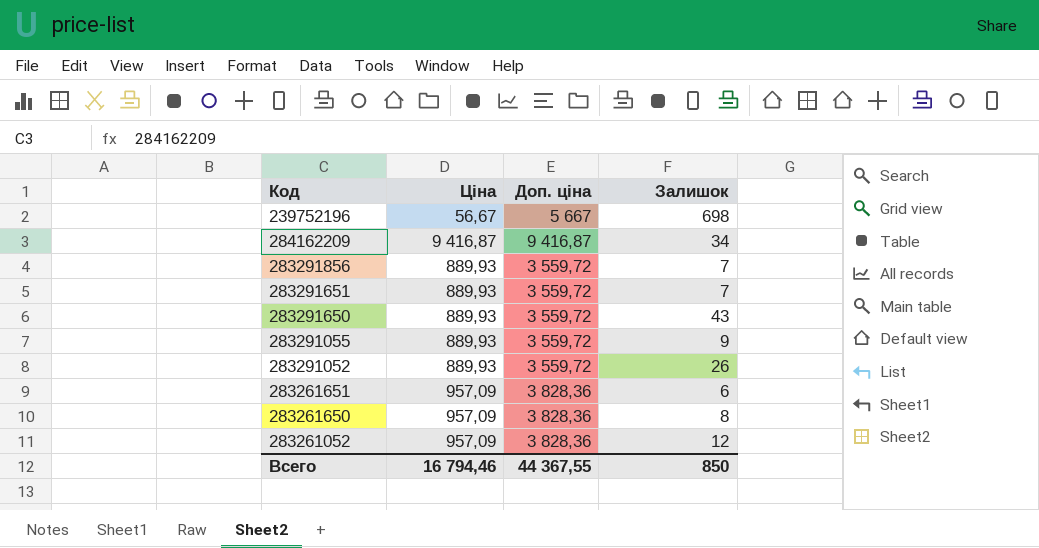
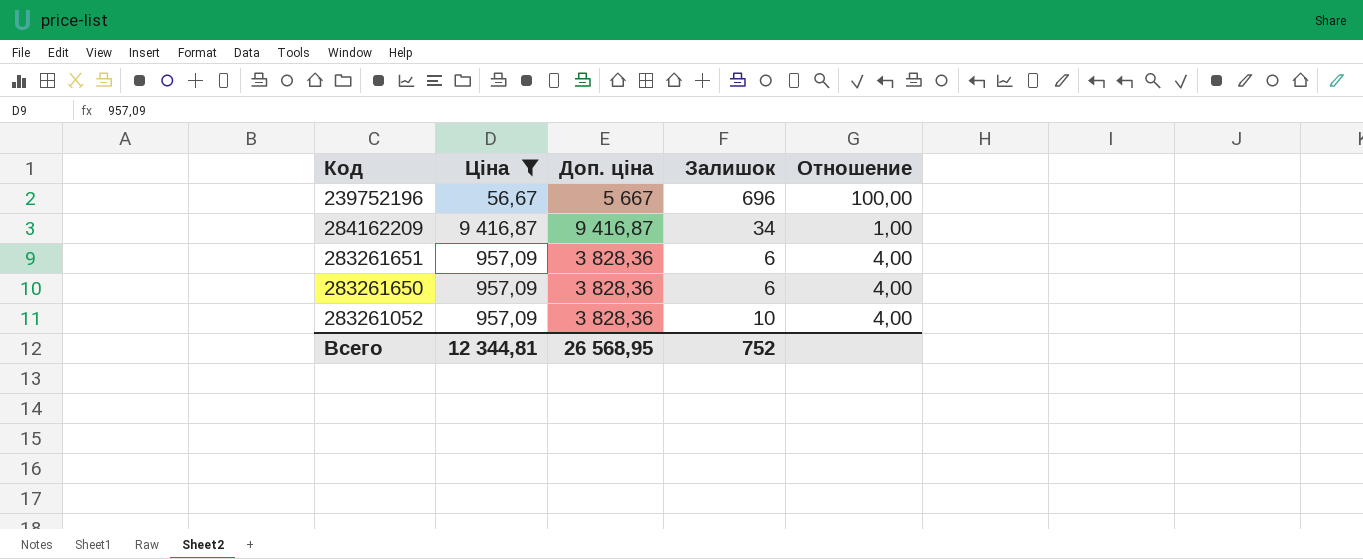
filter: none -> Ціна != 889,93
column Отношение | formula: none -> [Доп. ціна] / [Ціна]
239752196 | Залишок: 698 -> 696
283261650 | Залишок: 8 -> 6
283261052 | Залишок: 12 -> 10
Всего | Ціна: 16 794,46 -> 12 344,81
Всего | Доп. ціна: 44 367,55 -> 26 568,95
Всего | Залишок: 850 -> 752

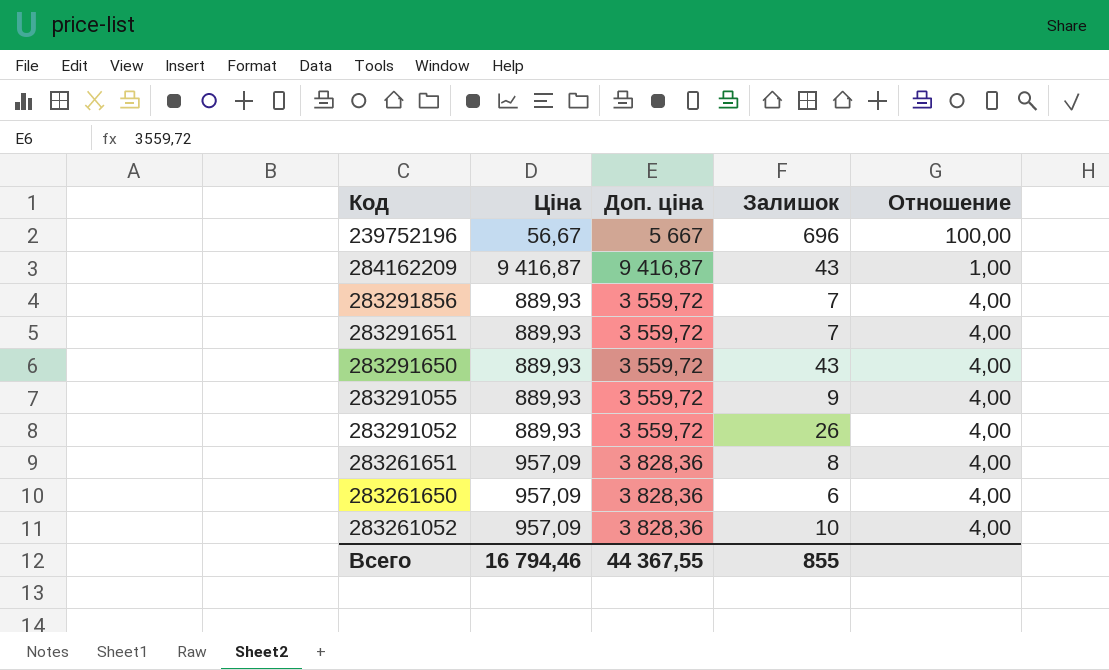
filter: Ціна != 889,93 -> none
284162209 | Залишок: 34 -> 43
283261651 | Залишок: 6 -> 8
Всего | Ціна: 12 344,81 -> 16 794,46
Всего | Доп. ціна: 26 568,95 -> 44 367,55
Всего | Залишок: 752 -> 855

